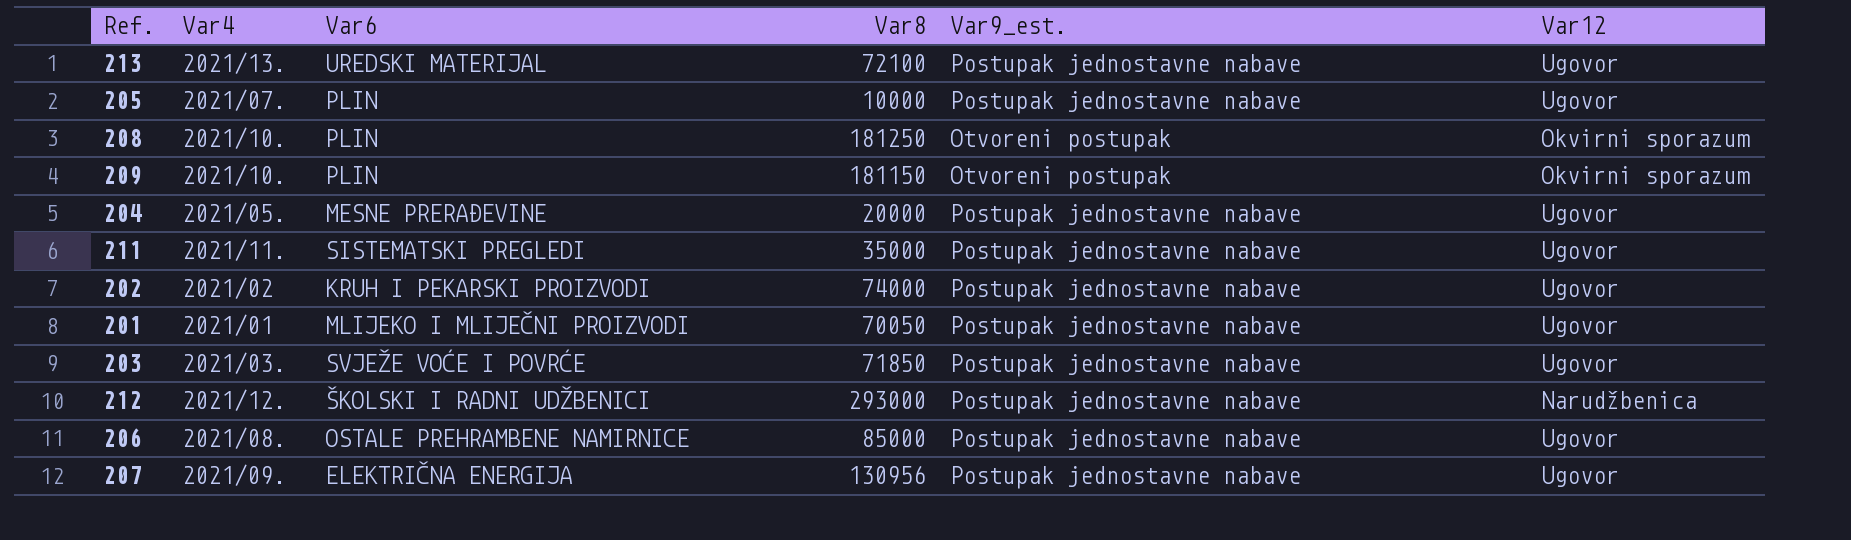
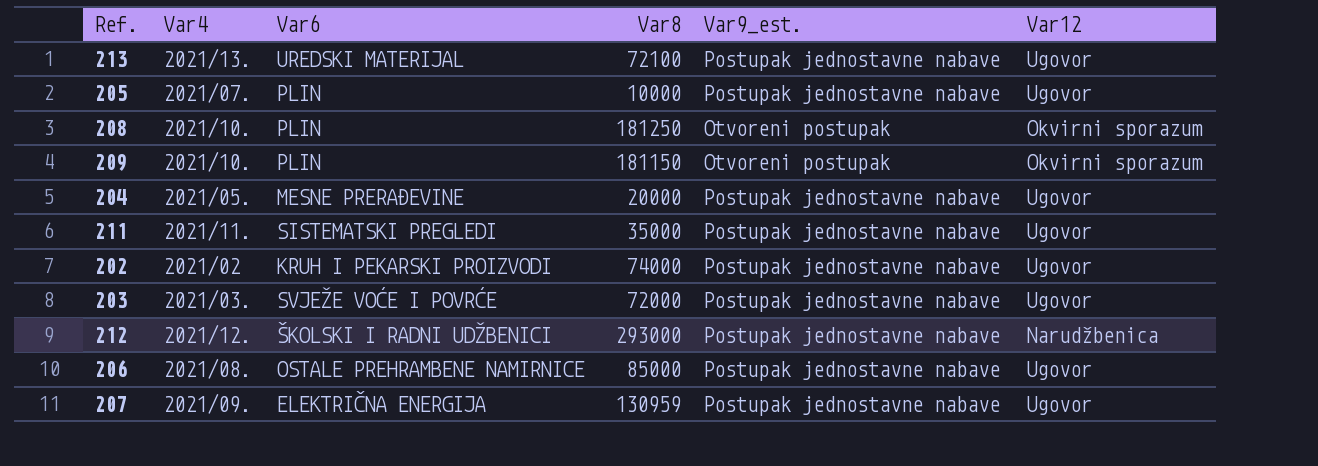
row 201: 2021/01 | MLIJEKO I MLIJEČNI PROIZVODI | 70050 | Postupak jednostavne nabave | Ugovor -> none
203 | Var8: 71850 -> 72000
207 | Var8: 130956 -> 130959

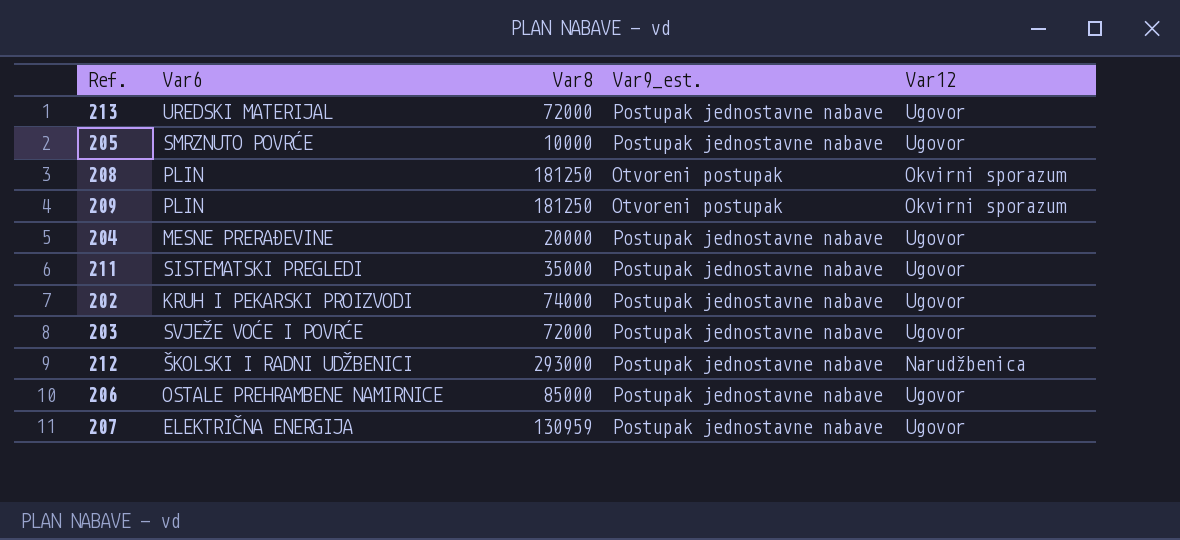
column Var4 | position: 2 -> none
213 | Var8: 72100 -> 72000
205 | Var6: PLIN -> SMRZNUTO POVRĆE
209 | Var8: 181150 -> 181250

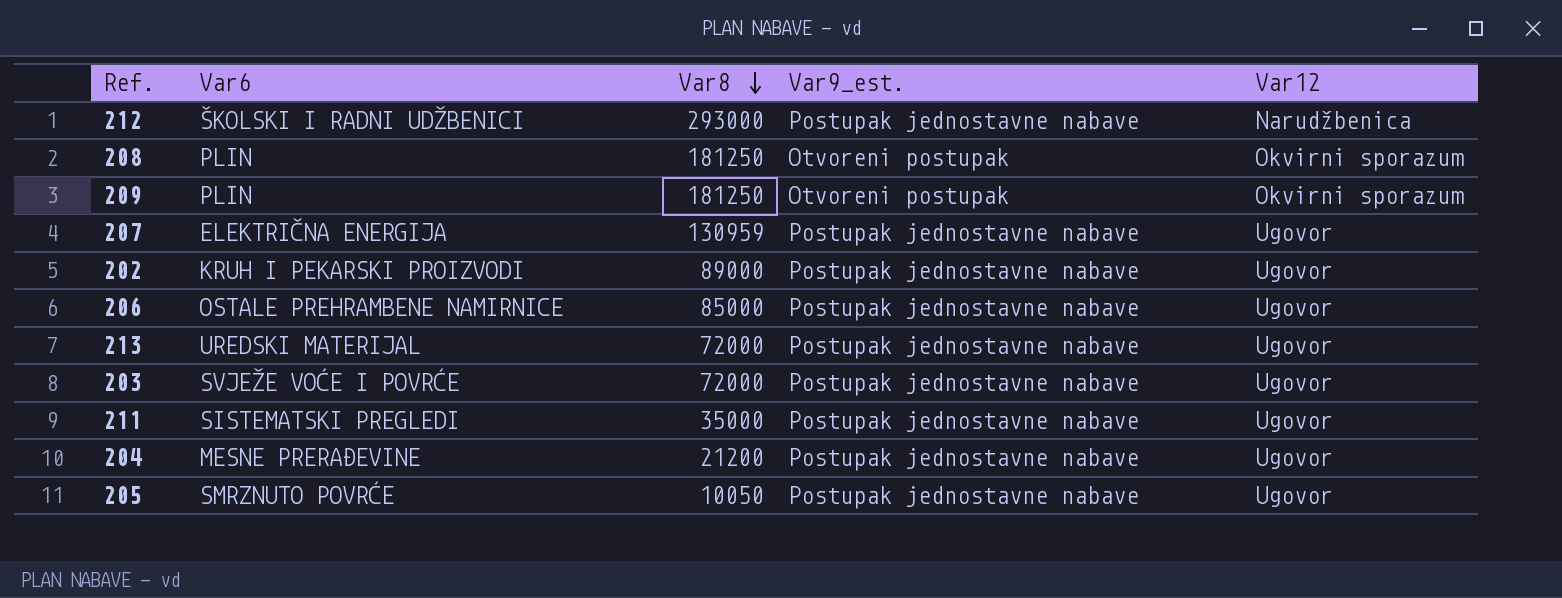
row order: none -> Var8 descending
202 | Var8: 74000 -> 89000
204 | Var8: 20000 -> 21200
205 | Var8: 10000 -> 10050

